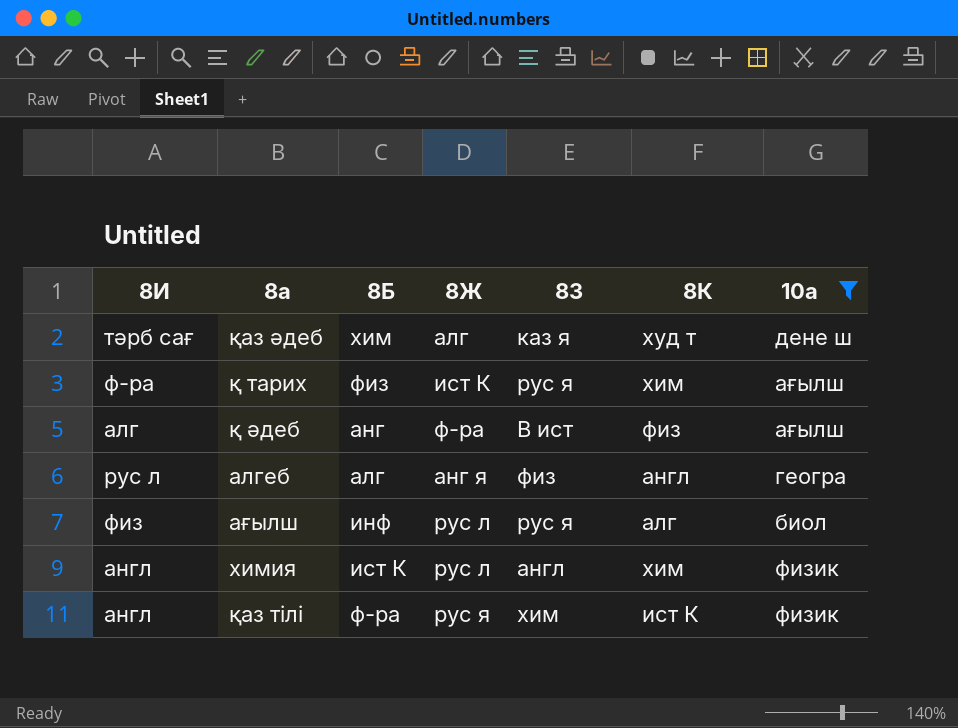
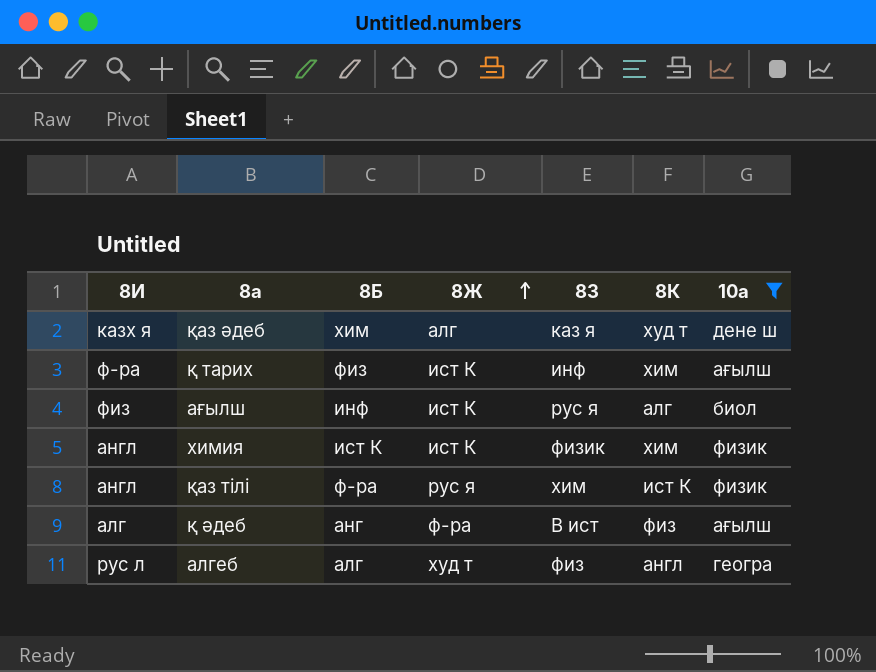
row order: none -> 8Ж ascending
қаз әдеб | 8И: тәрб сағ -> казх я
қ тарих | 8З: рус я -> инф
ағылш | 8Ж: рус л -> ист К
химия | 8Ж: рус л -> ист К
химия | 8З: англ -> физик
алгеб | 8Ж: анг я -> худ т

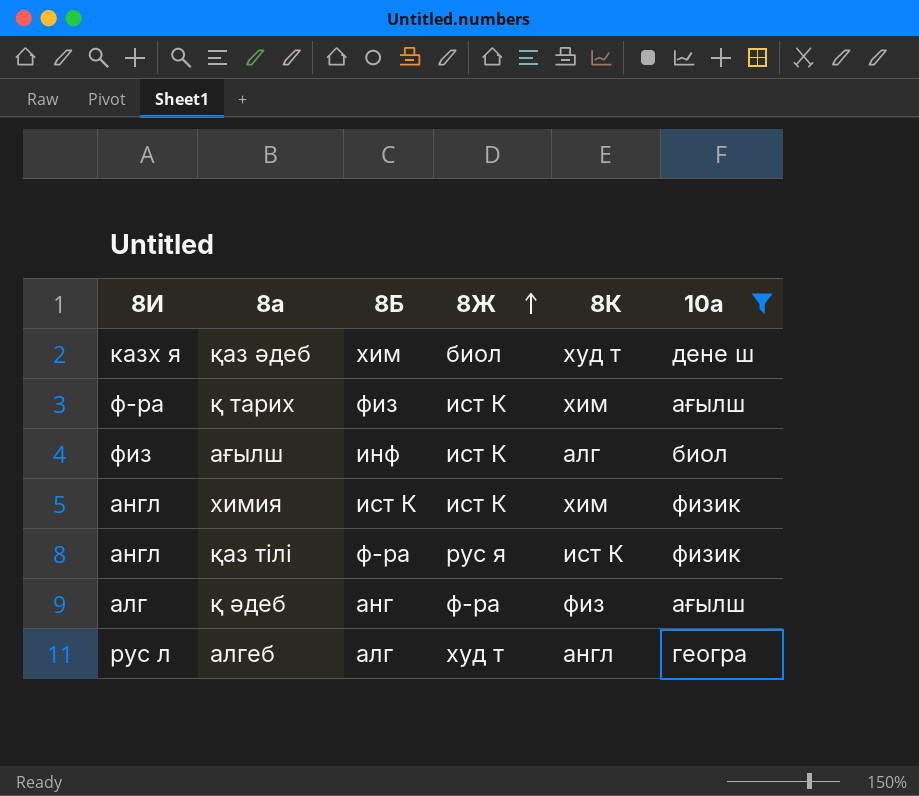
column 8З | position: 5 -> none
қаз әдеб | 8Ж: алг -> биол

